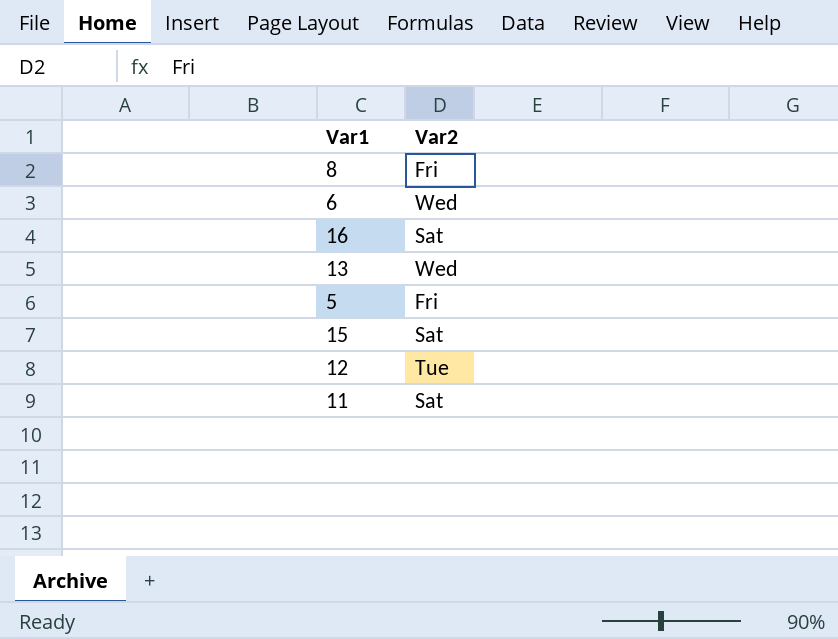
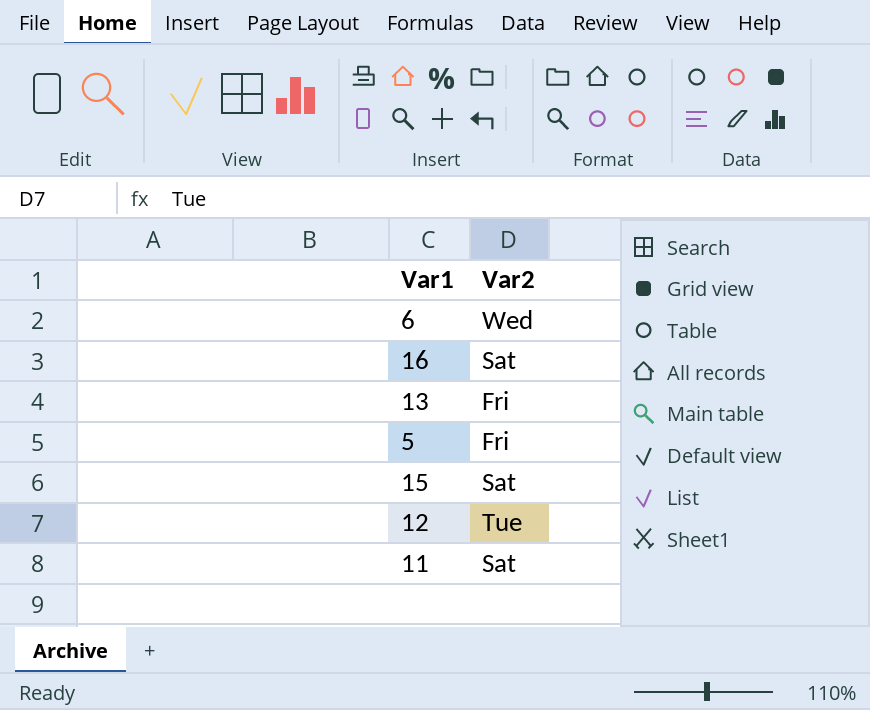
row 8: Fri -> none
13 | Var2: Wed -> Fri

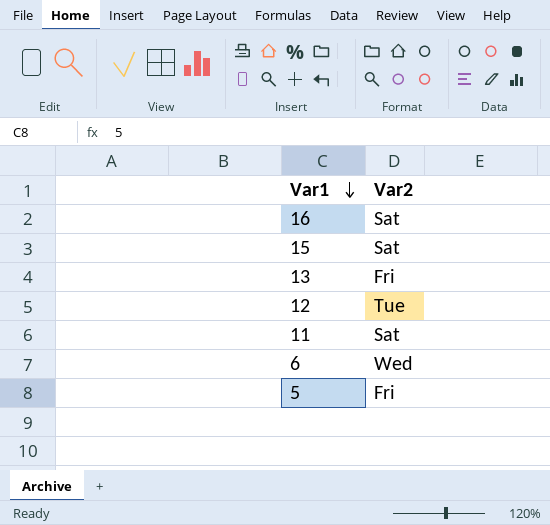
row order: none -> Var1 descending

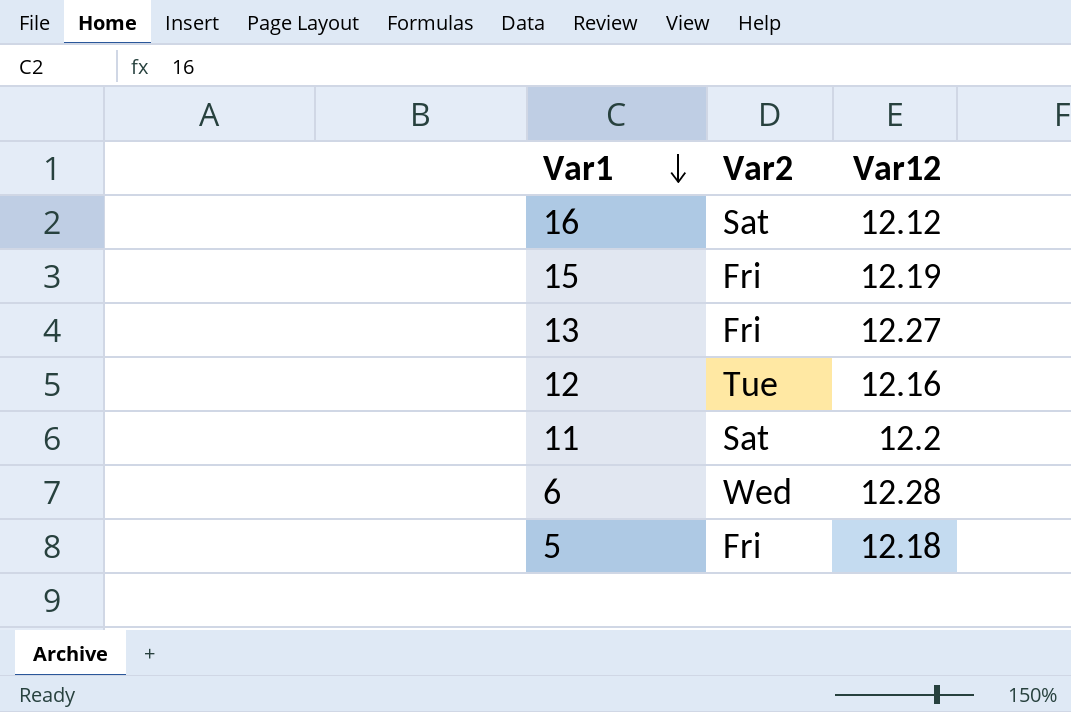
column Var12 | position: none -> 3
15 | Var2: Sat -> Fri

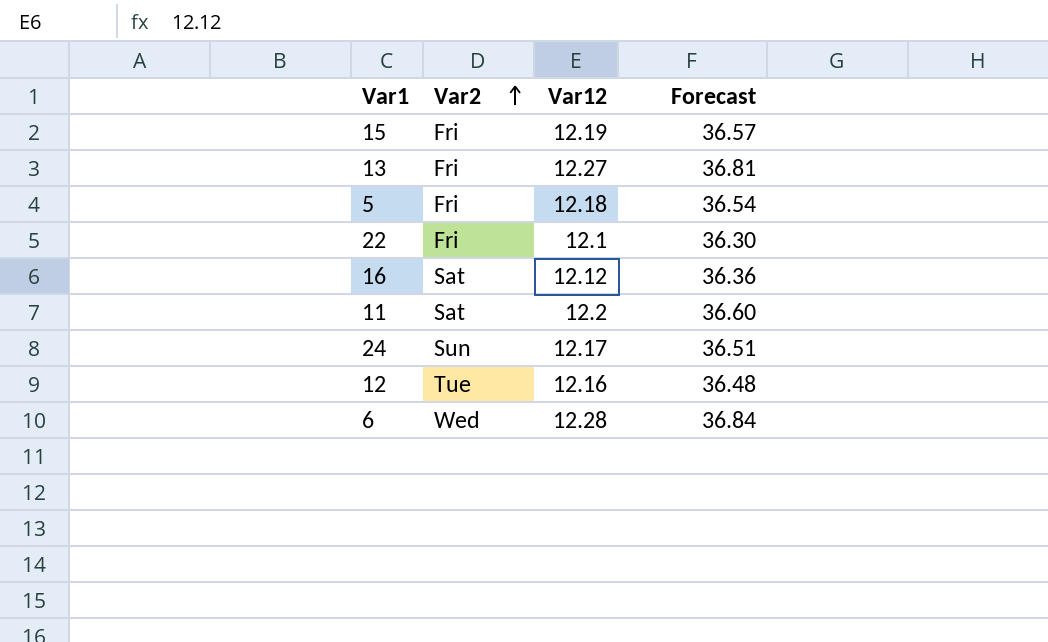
row order: Var1 descending -> Var2 ascending
column Forecast | formula: none -> [Var12] * 3
row 22: none -> Fri | 12.1 | 36.30
row 24: none -> Sun | 12.17 | 36.51

